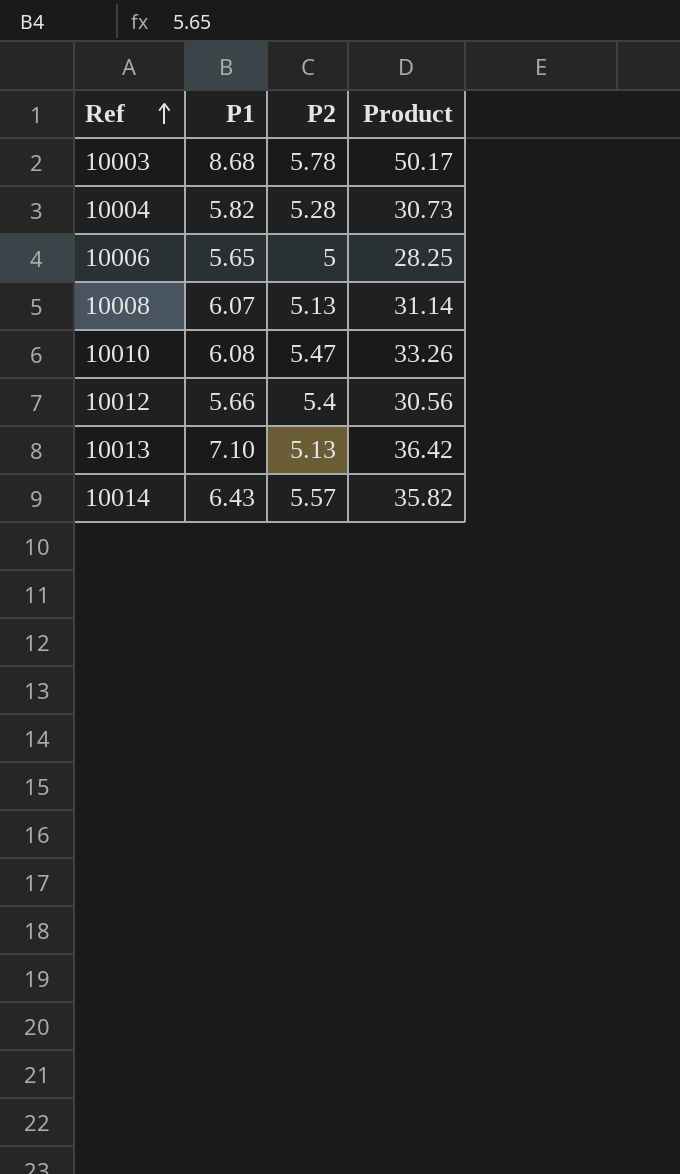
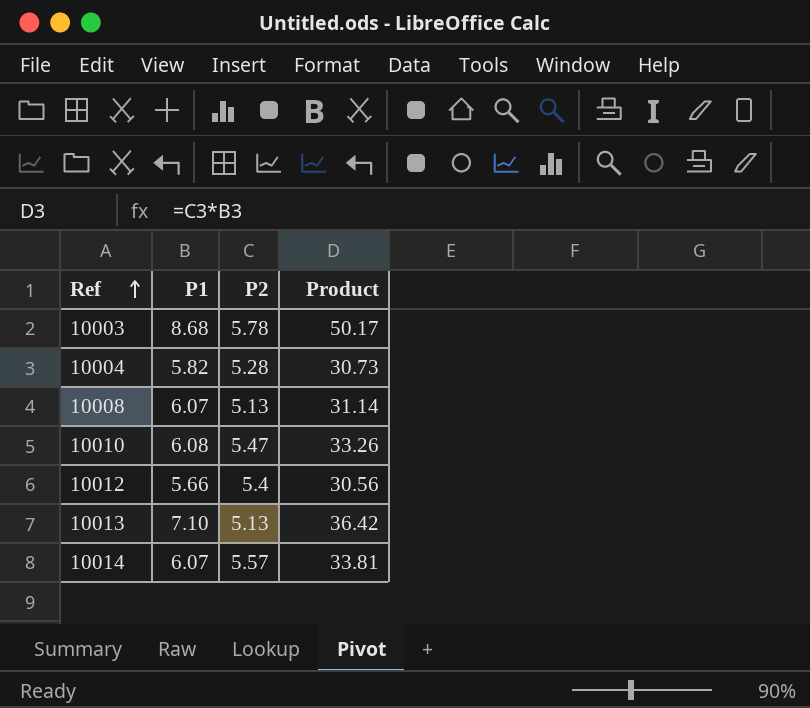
row 10006: 5.65 | 5 | 28.25 -> none
10014 | P1: 6.43 -> 6.07
10014 | Product: 35.82 -> 33.81

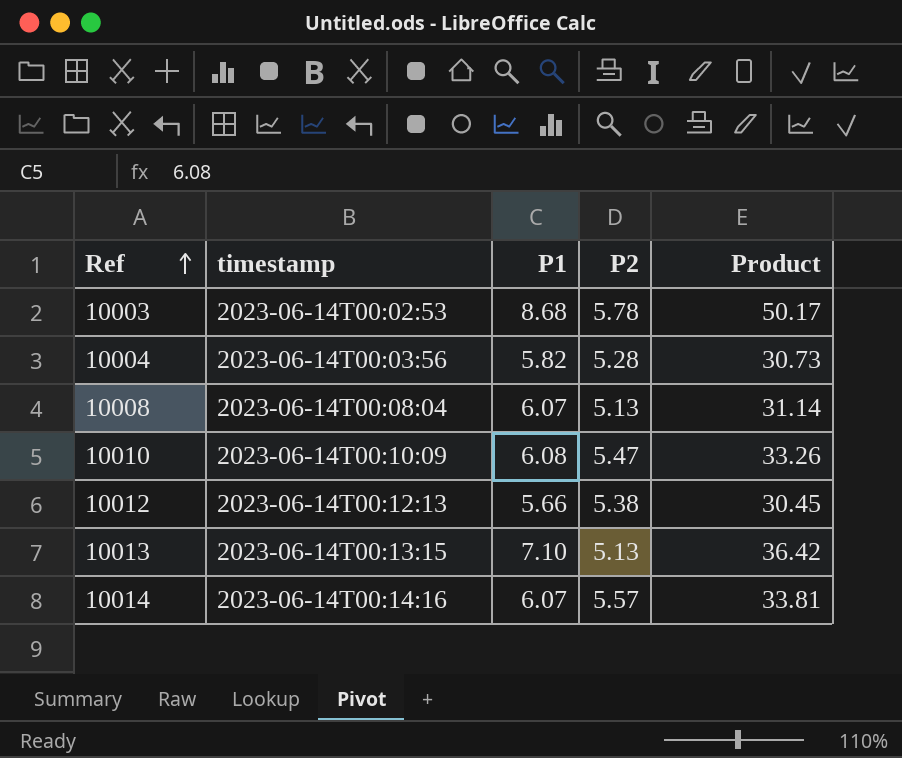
column timestamp | position: none -> 2
10012 | P2: 5.4 -> 5.38
10012 | Product: 30.56 -> 30.45

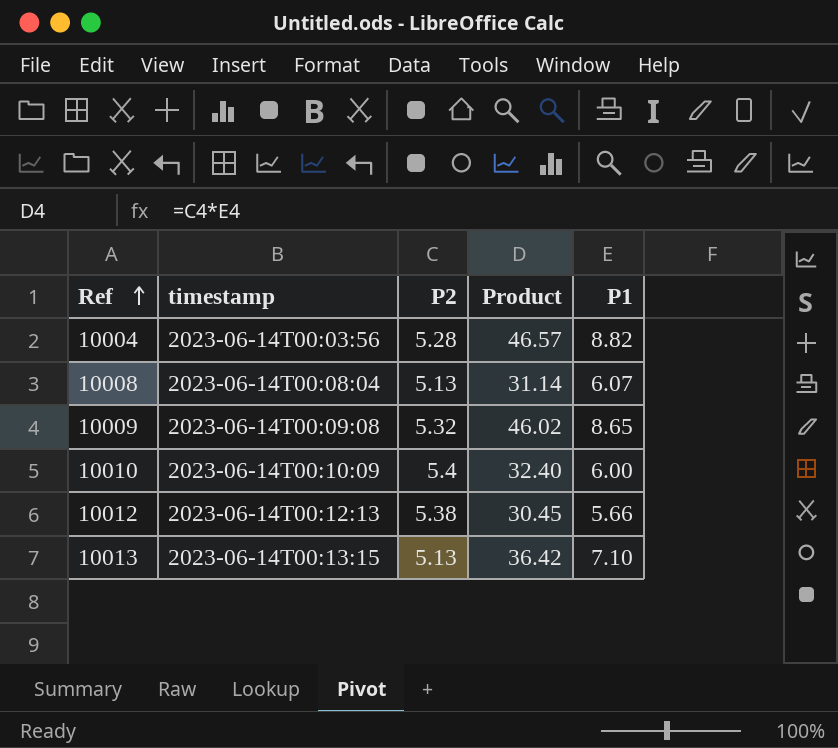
column P1 | position: 3 -> 5
row 10003: 2023-06-14T00:02:53 | 8.68 | 5.78 | 50.17 -> none
row 10014: 2023-06-14T00:14:16 | 6.07 | 5.57 | 33.81 -> none
10004 | Product: 30.73 -> 46.57
10004 | P1: 5.82 -> 8.82
row 10009: none -> 2023-06-14T00:09:08 | 5.32 | 46.02 | 8.65
10010 | P2: 5.47 -> 5.4
10010 | Product: 33.26 -> 32.40
10010 | P1: 6.08 -> 6.00

